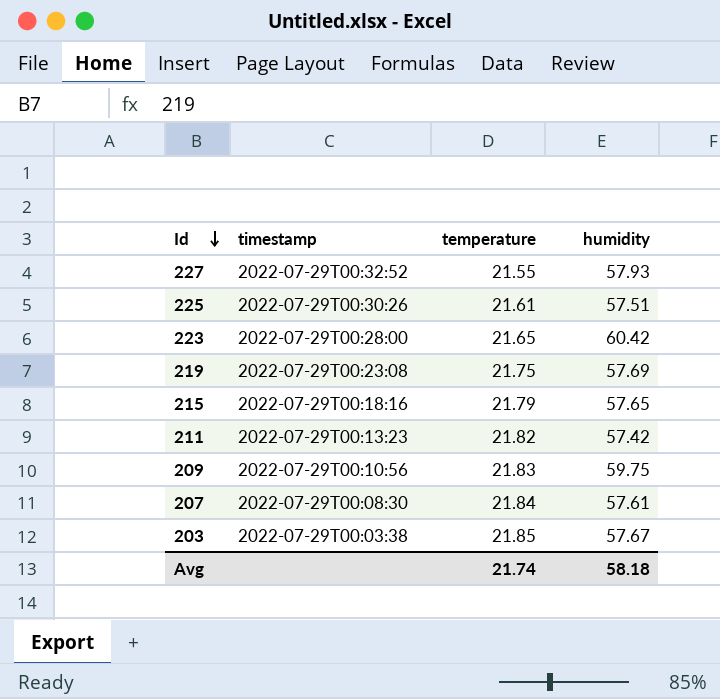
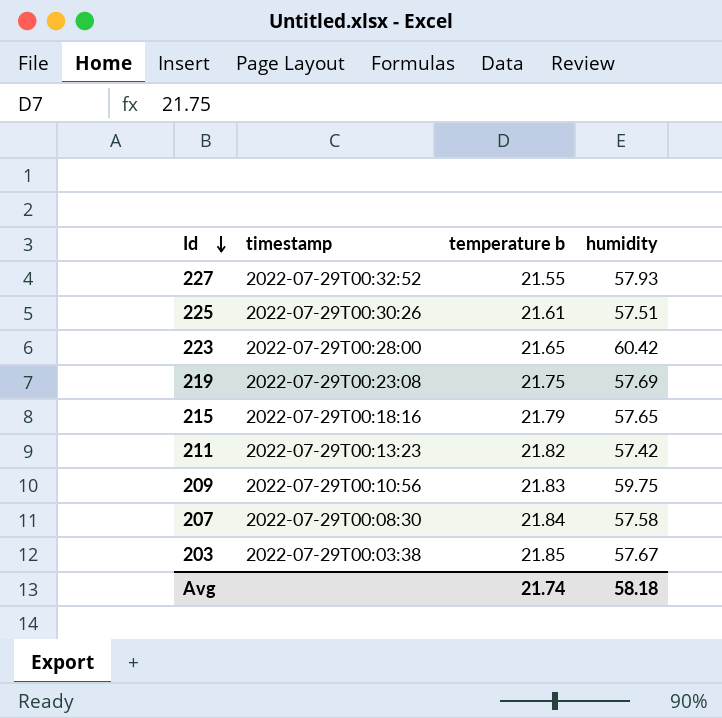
column name: temperature -> temperature b
207 | humidity: 57.61 -> 57.58

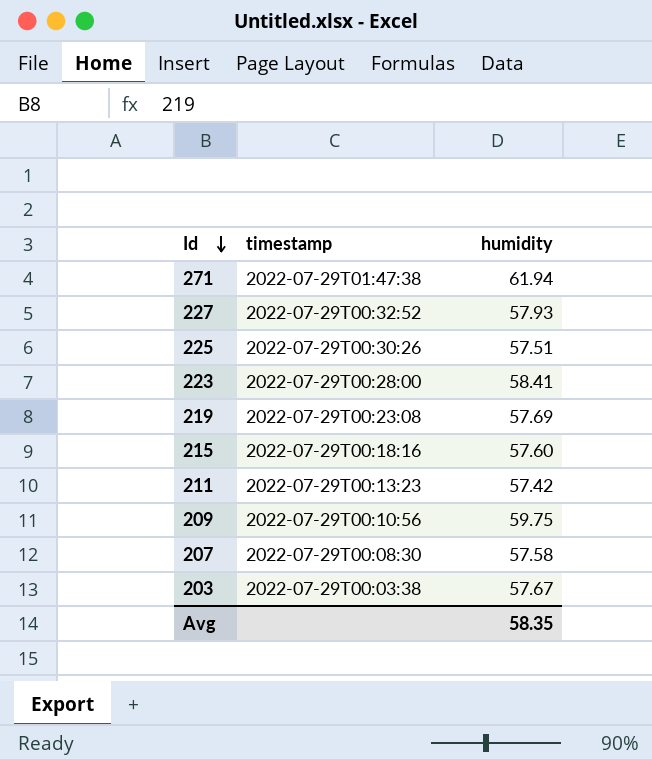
column temperature b | position: 3 -> none
row 271: none -> 2022-07-29T01:47:38 | 61.94
223 | humidity: 60.42 -> 58.41
215 | humidity: 57.65 -> 57.60
Avg | humidity: 58.18 -> 58.35

